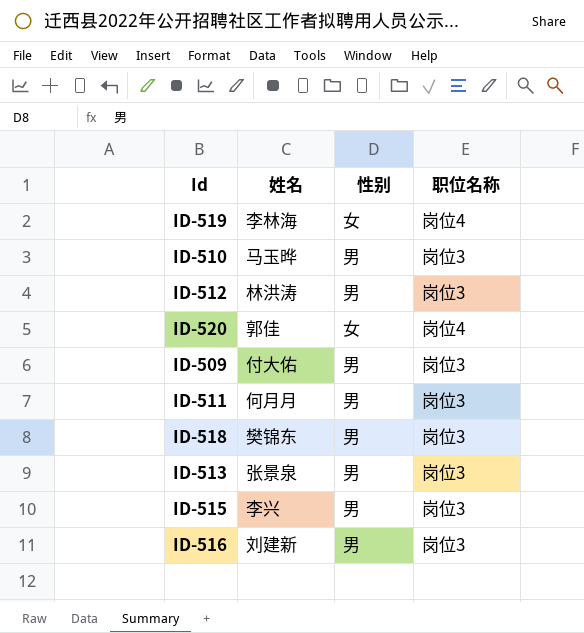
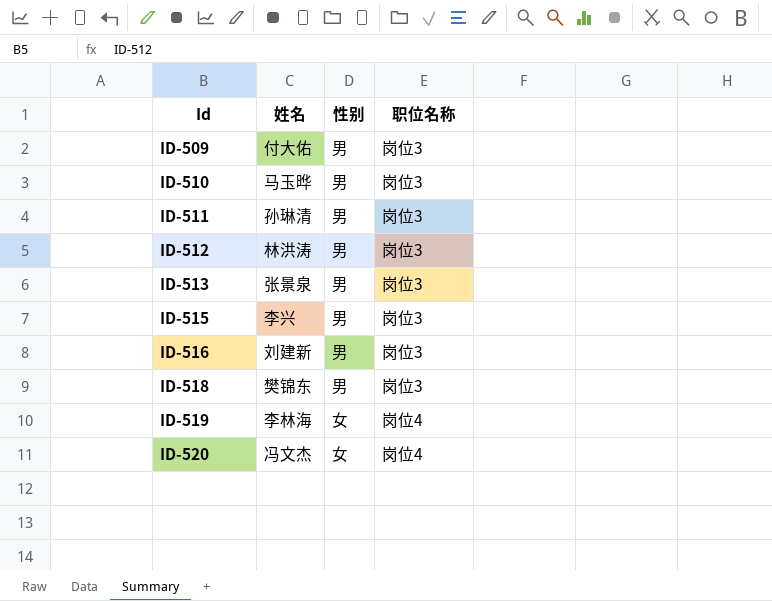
row order: none -> Id ascending
ID-511 | 姓名: 何月月 -> 孙琳清
ID-520 | 姓名: 郭佳 -> 冯文杰

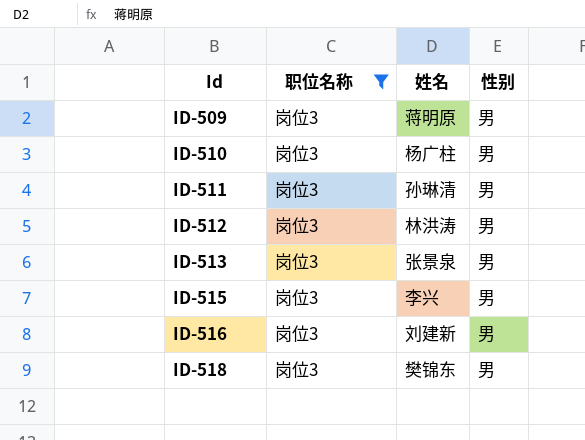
filter: none -> 职位名称 = 岗位3
column 职位名称 | position: 4 -> 2
ID-509 | 姓名: 付大佑 -> 蒋明原
ID-510 | 姓名: 马玉晔 -> 杨广柱

